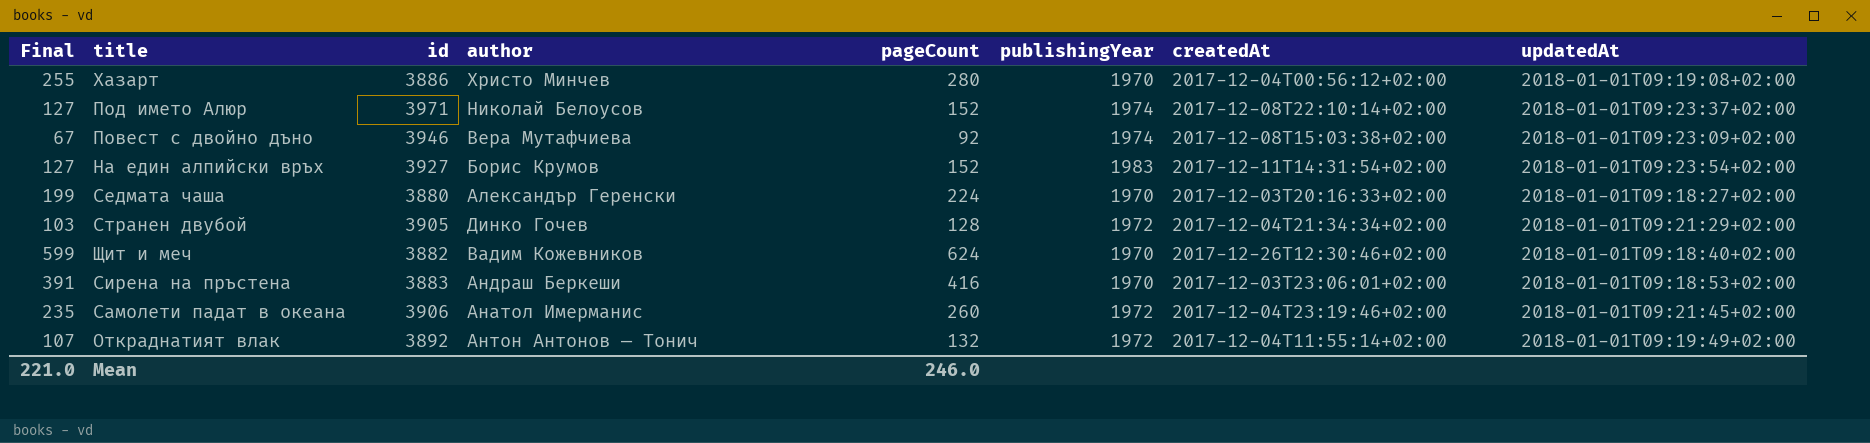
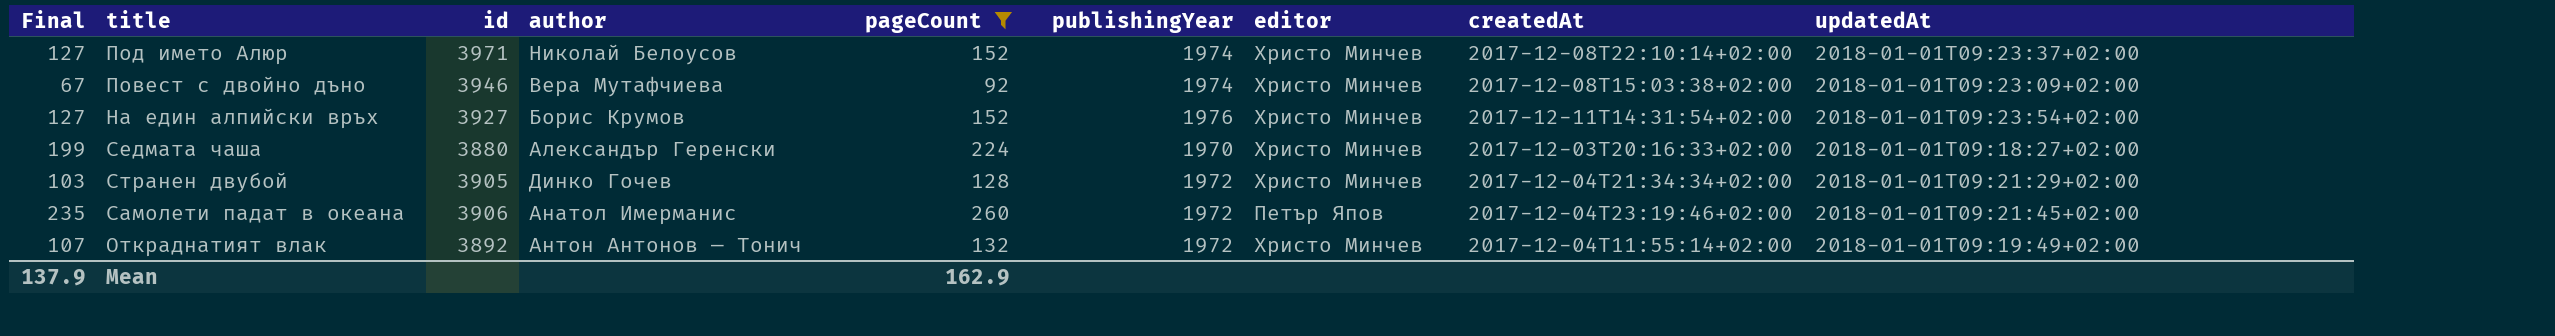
filter: none -> pageCount <= 260
column editor | position: none -> 7
На един алпийски връх | publishingYear: 1983 -> 1976
Mean | Final: 221.0 -> 137.9
Mean | pageCount: 246.0 -> 162.9

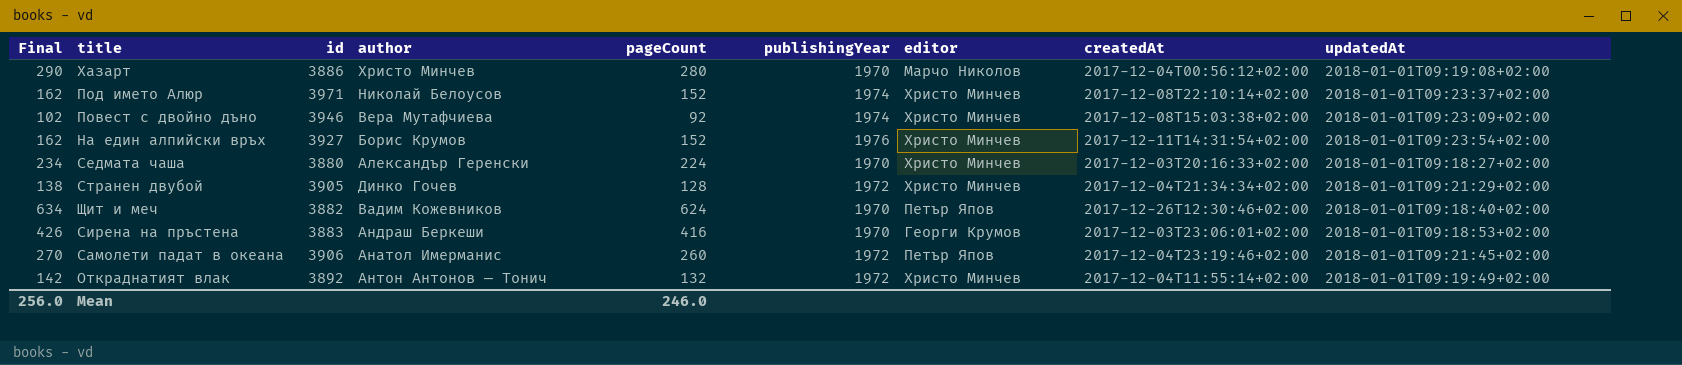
filter: pageCount <= 260 -> none
column Final | formula: [pageCount] - 25 -> [pageCount] + 10
Mean | Final: 137.9 -> 256.0
Mean | pageCount: 162.9 -> 246.0

